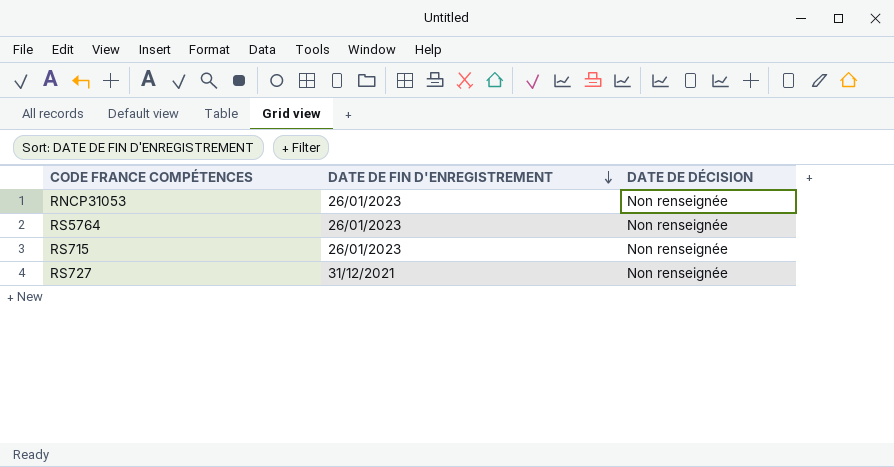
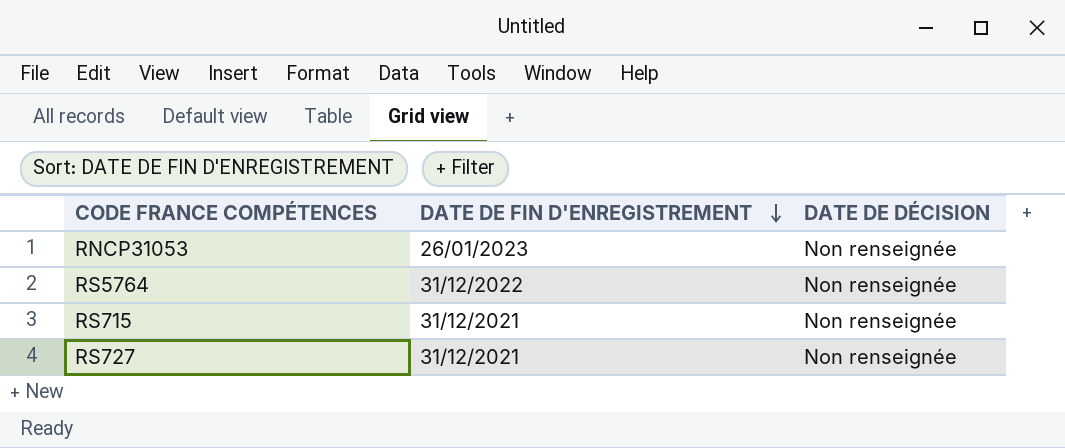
RS5764 | DATE DE FIN D'ENREGISTREMENT: 26/01/2023 -> 31/12/2022
RS715 | DATE DE FIN D'ENREGISTREMENT: 26/01/2023 -> 31/12/2021

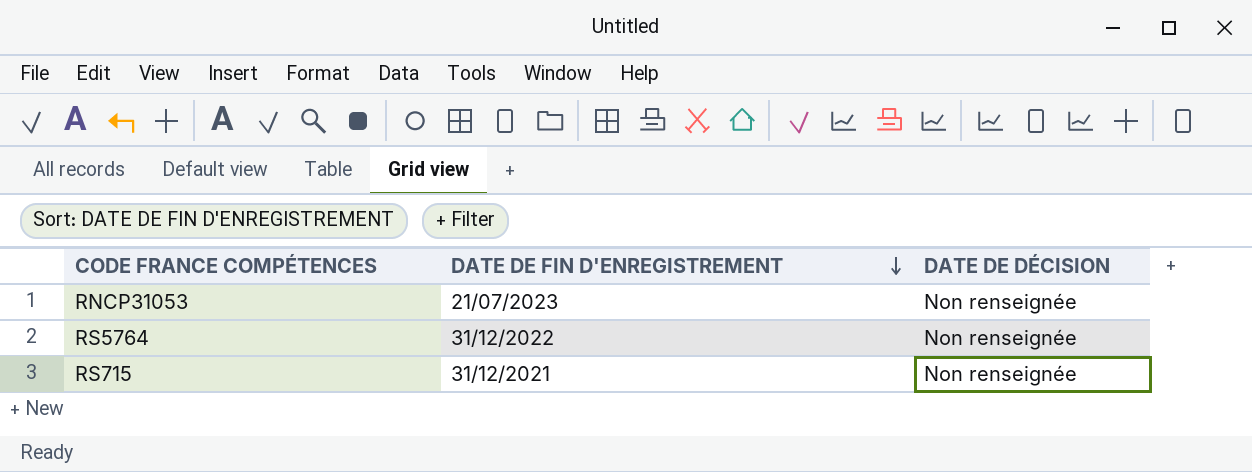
row RS727: 31/12/2021 | Non renseignée -> none
RNCP31053 | DATE DE FIN D'ENREGISTREMENT: 26/01/2023 -> 21/07/2023

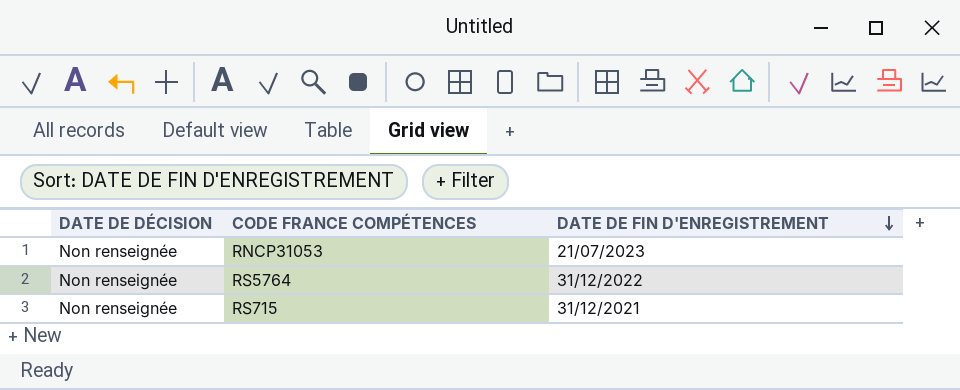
column DATE DE DÉCISION | position: 3 -> 1

